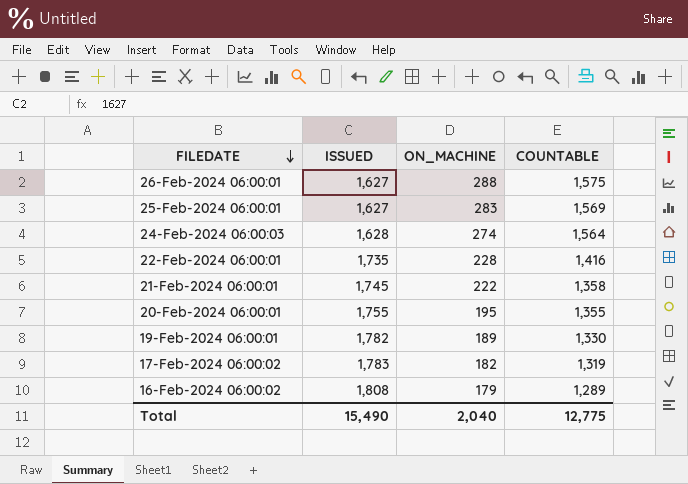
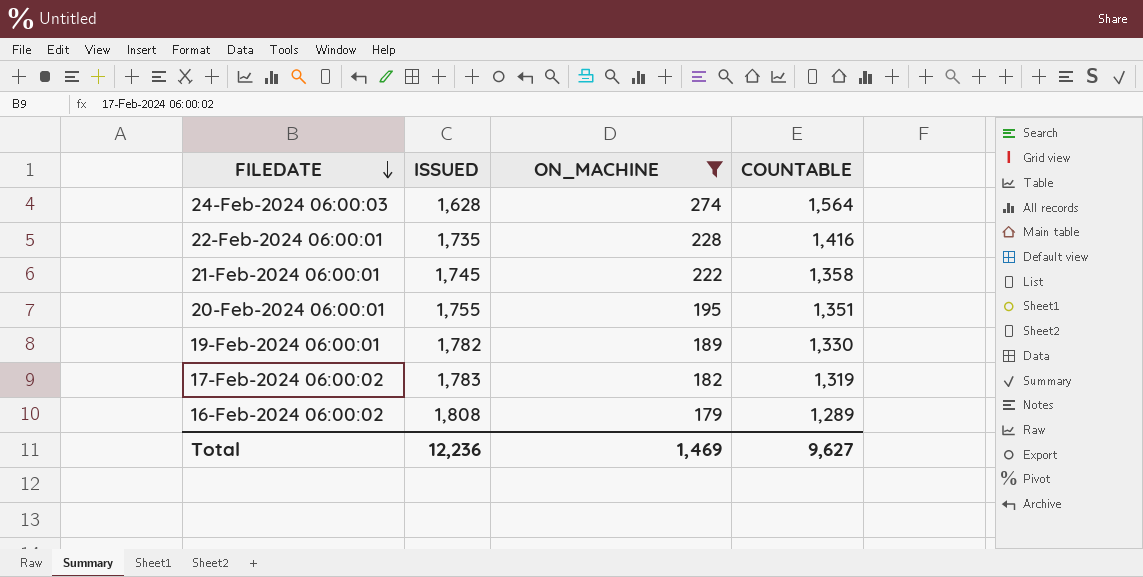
filter: none -> ON_MACHINE <= 274
20-Feb-2024 06:00:01 | COUNTABLE: 1,355 -> 1,351
Total | ISSUED: 15,490 -> 12,236
Total | ON_MACHINE: 2,040 -> 1,469
Total | COUNTABLE: 12,775 -> 9,627

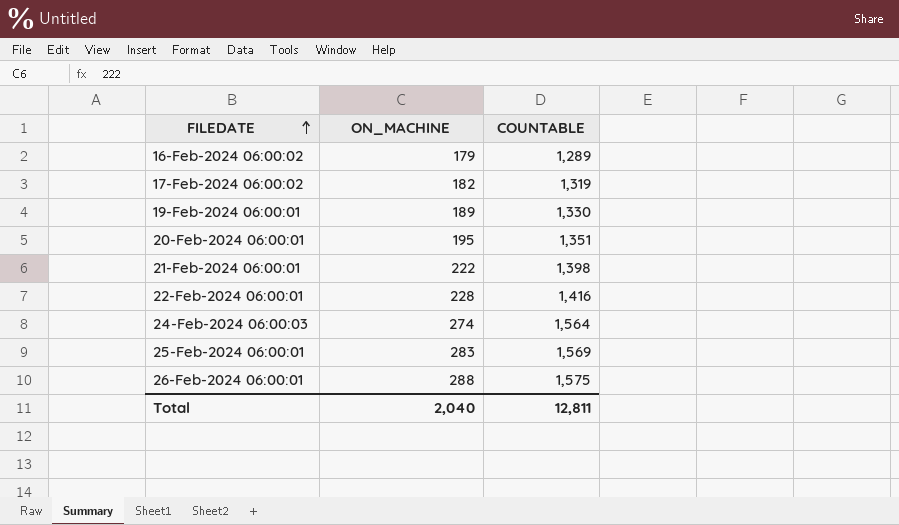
filter: ON_MACHINE <= 274 -> none
row order: FILEDATE descending -> FILEDATE ascending
column ISSUED | position: 2 -> none
21-Feb-2024 06:00:01 | COUNTABLE: 1,358 -> 1,398
Total | ON_MACHINE: 1,469 -> 2,040
Total | COUNTABLE: 9,627 -> 12,811

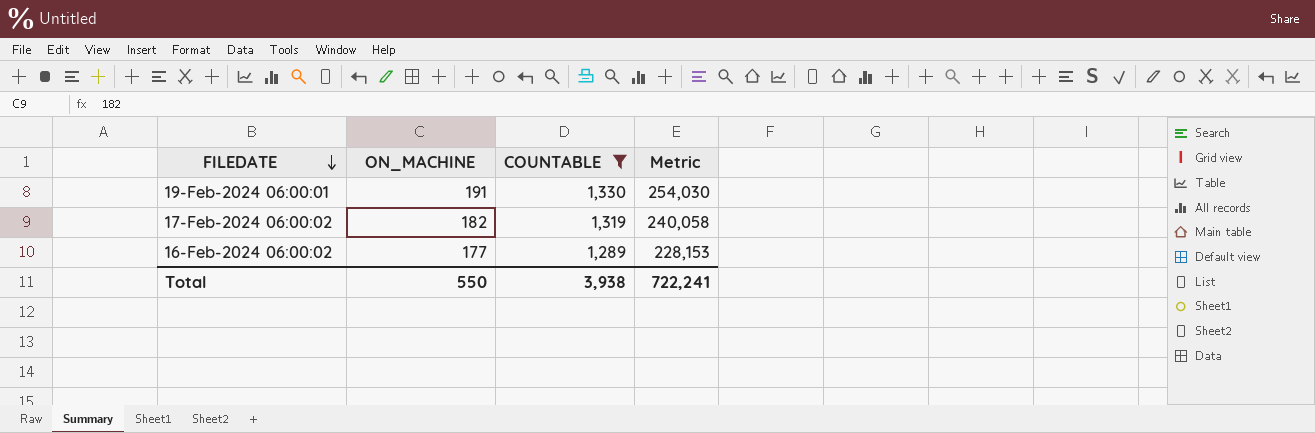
filter: none -> COUNTABLE <= 1,330
row order: FILEDATE ascending -> FILEDATE descending
column Metric | formula: none -> [ON_MACHINE] * [COUNTABLE]
19-Feb-2024 06:00:01 | ON_MACHINE: 189 -> 191
16-Feb-2024 06:00:02 | ON_MACHINE: 179 -> 177
Total | ON_MACHINE: 2,040 -> 550
Total | COUNTABLE: 12,811 -> 3,938

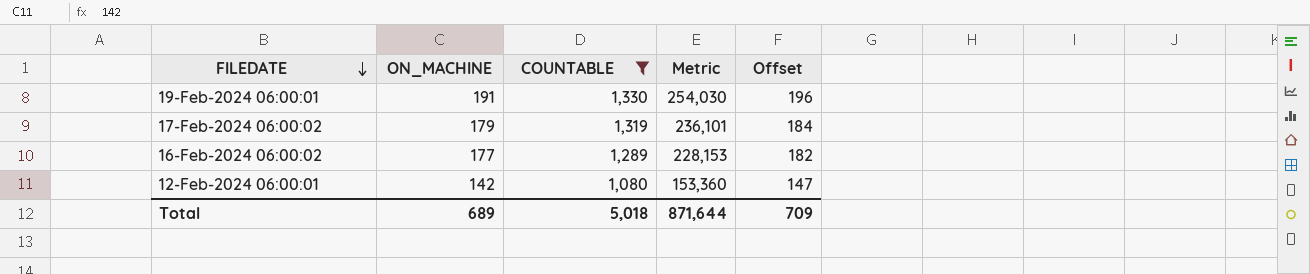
column Offset | formula: none -> [ON_MACHINE] + 5
17-Feb-2024 06:00:02 | ON_MACHINE: 182 -> 179
17-Feb-2024 06:00:02 | Metric: 240,058 -> 236,101
row 12-Feb-2024 06:00:01: none -> 142 | 1,080 | 153,360 | 147
Total | ON_MACHINE: 550 -> 689
Total | COUNTABLE: 3,938 -> 5,018
Total | Metric: 722,241 -> 871,644

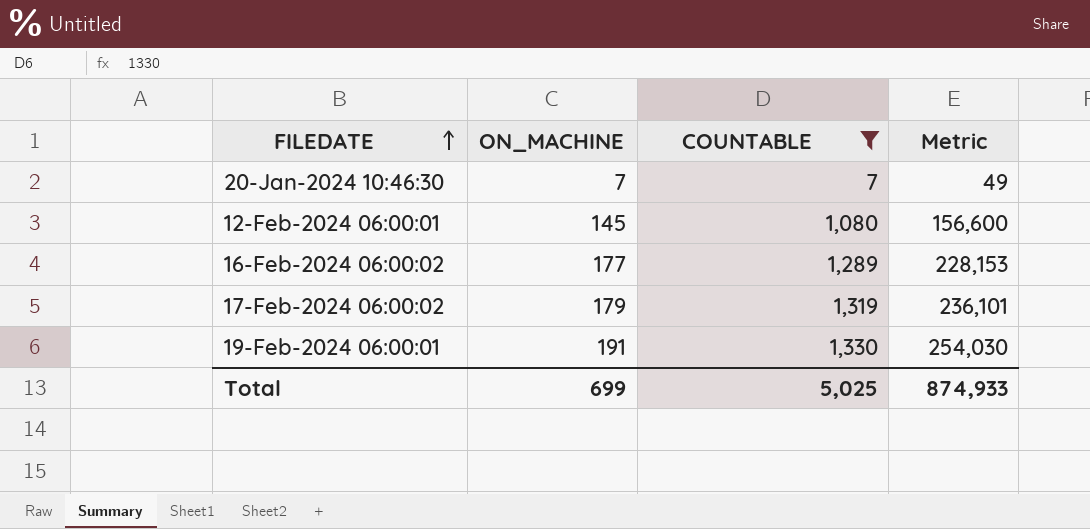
row order: FILEDATE descending -> FILEDATE ascending
column Offset | formula: [ON_MACHINE] + 5 -> none
row 20-Jan-2024 10:46:30: none -> 7 | 7 | 49
12-Feb-2024 06:00:01 | ON_MACHINE: 142 -> 145
12-Feb-2024 06:00:01 | Metric: 153,360 -> 156,600
Total | ON_MACHINE: 689 -> 699
Total | COUNTABLE: 5,018 -> 5,025
Total | Metric: 871,644 -> 874,933

